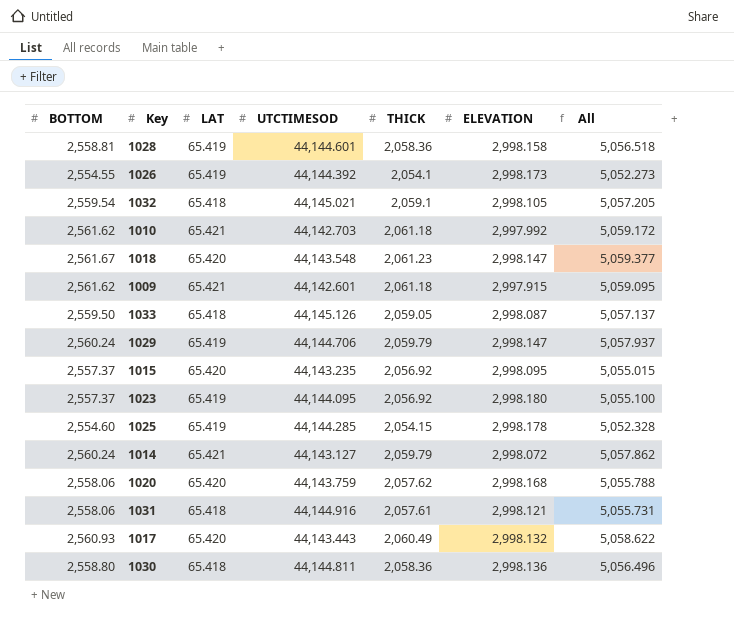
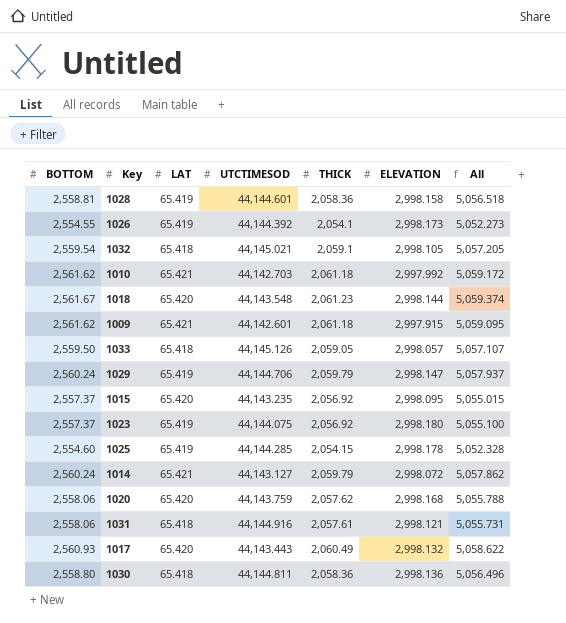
1018 | ELEVATION: 2,998.147 -> 2,998.144
1018 | All: 5,059.377 -> 5,059.374
1033 | ELEVATION: 2,998.087 -> 2,998.057
1033 | All: 5,057.137 -> 5,057.107
1023 | UTCTIMESOD: 44,144.095 -> 44,144.075

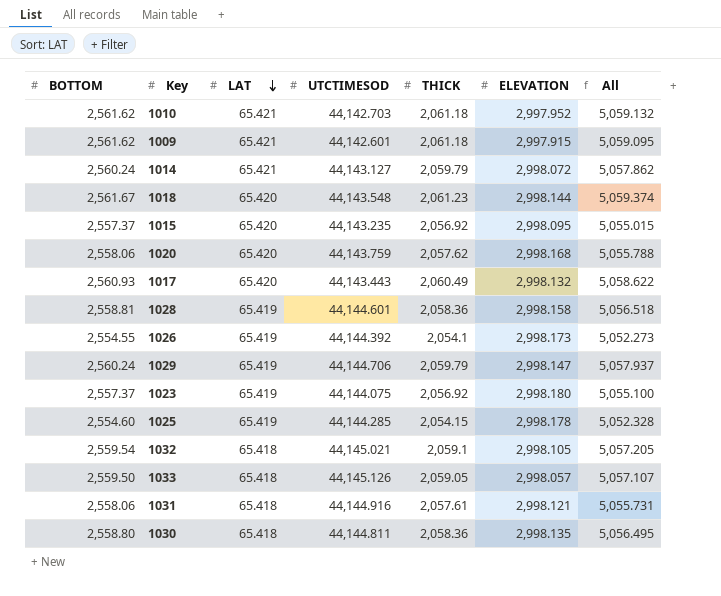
row order: none -> LAT descending
1010 | ELEVATION: 2,997.992 -> 2,997.952
1010 | All: 5,059.172 -> 5,059.132
1030 | ELEVATION: 2,998.136 -> 2,998.135
1030 | All: 5,056.496 -> 5,056.495

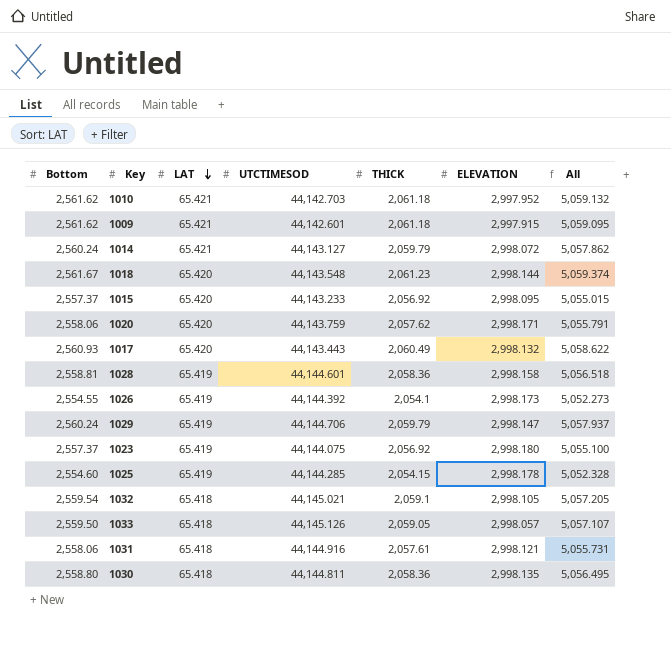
column name: BOTTOM -> Bottom
1015 | UTCTIMESOD: 44,143.235 -> 44,143.233
1020 | ELEVATION: 2,998.168 -> 2,998.171
1020 | All: 5,055.788 -> 5,055.791

